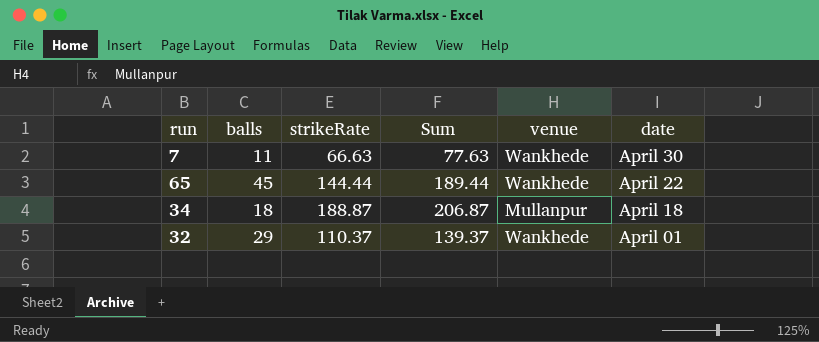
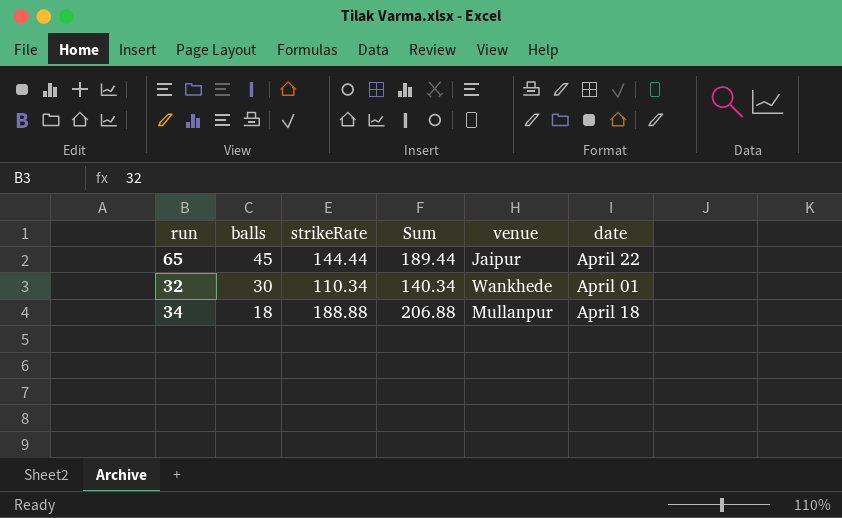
row order: date descending -> balls descending
row 7: 11 | 66.63 | 77.63 | Wankhede | April 30 -> none
65 | venue: Wankhede -> Jaipur
32 | balls: 29 -> 30
32 | strikeRate: 110.37 -> 110.34
32 | Sum: 139.37 -> 140.34
34 | strikeRate: 188.87 -> 188.88
34 | Sum: 206.87 -> 206.88

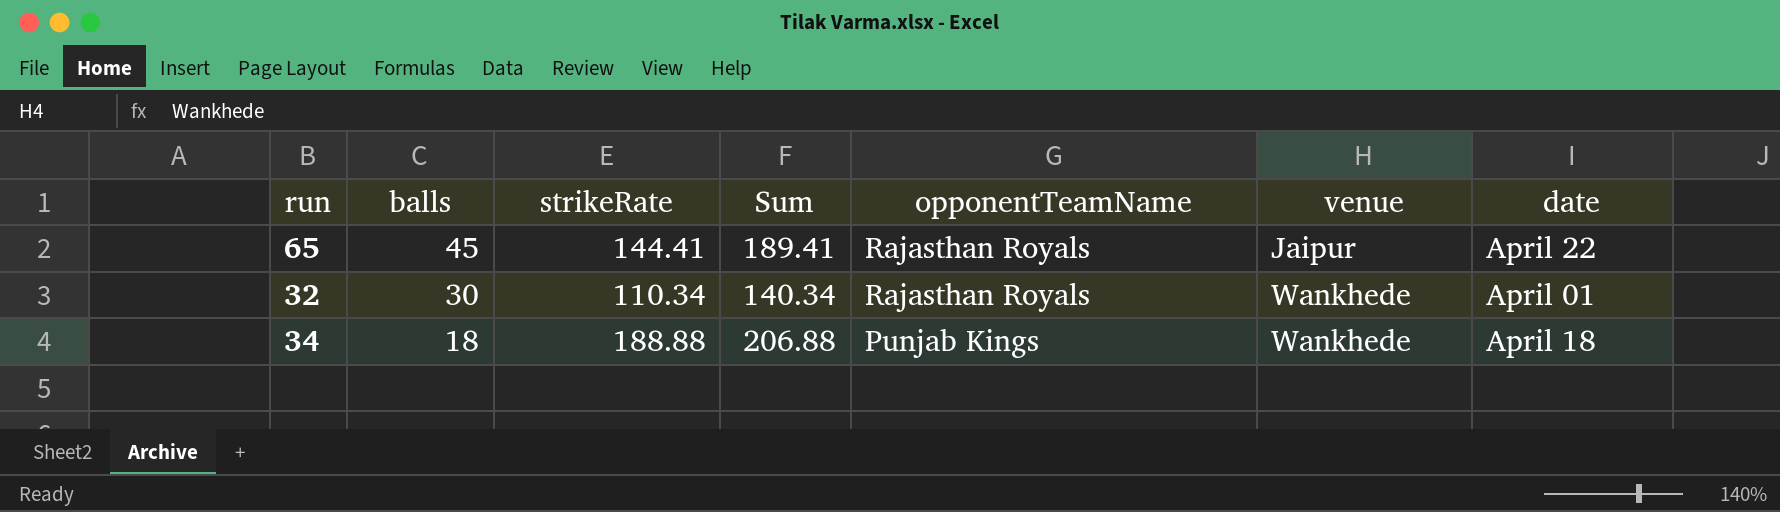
column opponentTeamName | position: none -> 5
65 | strikeRate: 144.44 -> 144.41
65 | Sum: 189.44 -> 189.41
34 | venue: Mullanpur -> Wankhede

